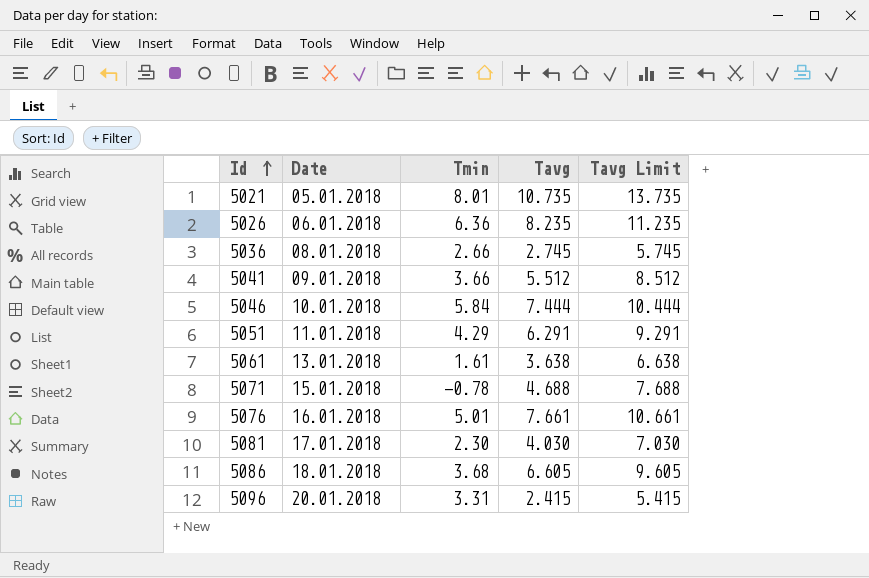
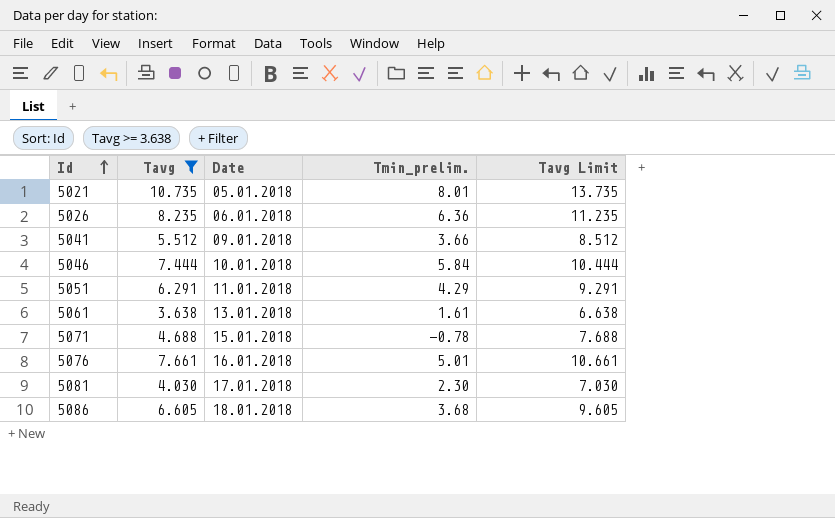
filter: none -> Tavg >= 3.638
column Tavg | position: 4 -> 2
column name: Tmin -> Tmin_prelim.

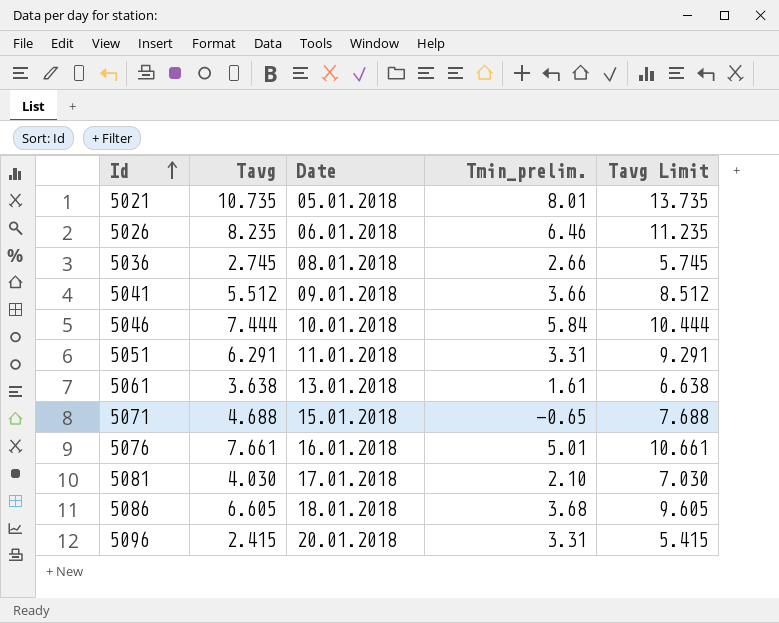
filter: Tavg >= 3.638 -> none
5026 | Tmin_prelim.: 6.36 -> 6.46
5051 | Tmin_prelim.: 4.29 -> 3.31
5071 | Tmin_prelim.: -0.78 -> -0.65
5081 | Tmin_prelim.: 2.30 -> 2.10

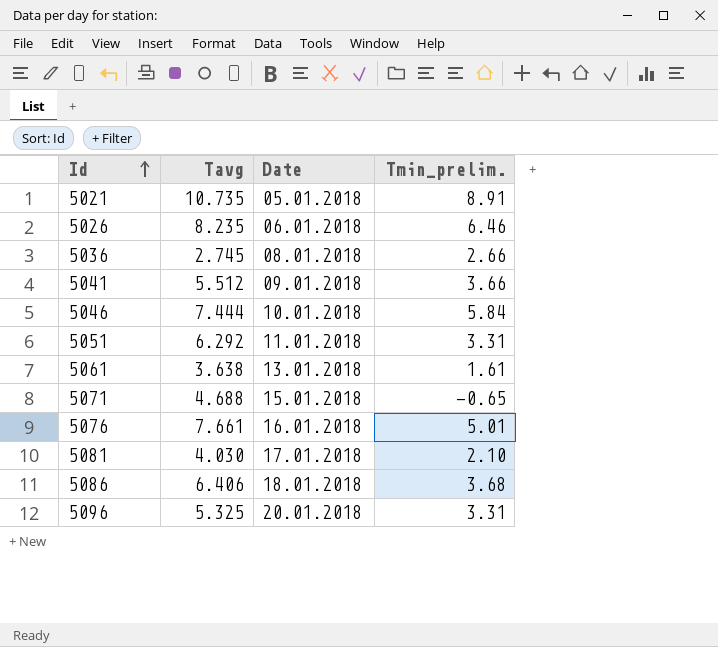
column Tavg Limit | formula: [Tavg] + 3 -> none
5021 | Tmin_prelim.: 8.01 -> 8.91
5051 | Tavg: 6.291 -> 6.292
5086 | Tavg: 6.605 -> 6.406
5096 | Tavg: 2.415 -> 5.325

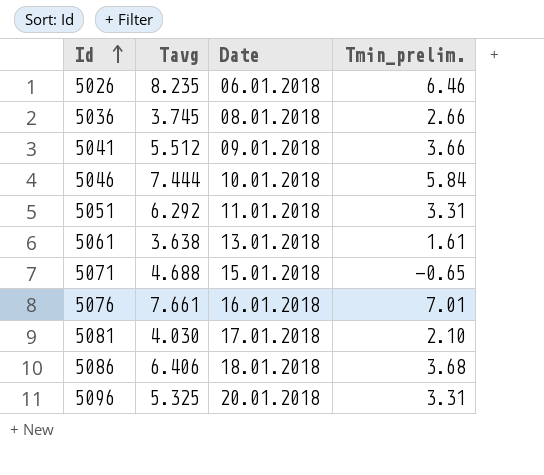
row 5021: 10.735 | 05.01.2018 | 8.91 -> none
5036 | Tavg: 2.745 -> 3.745
5076 | Tmin_prelim.: 5.01 -> 7.01

